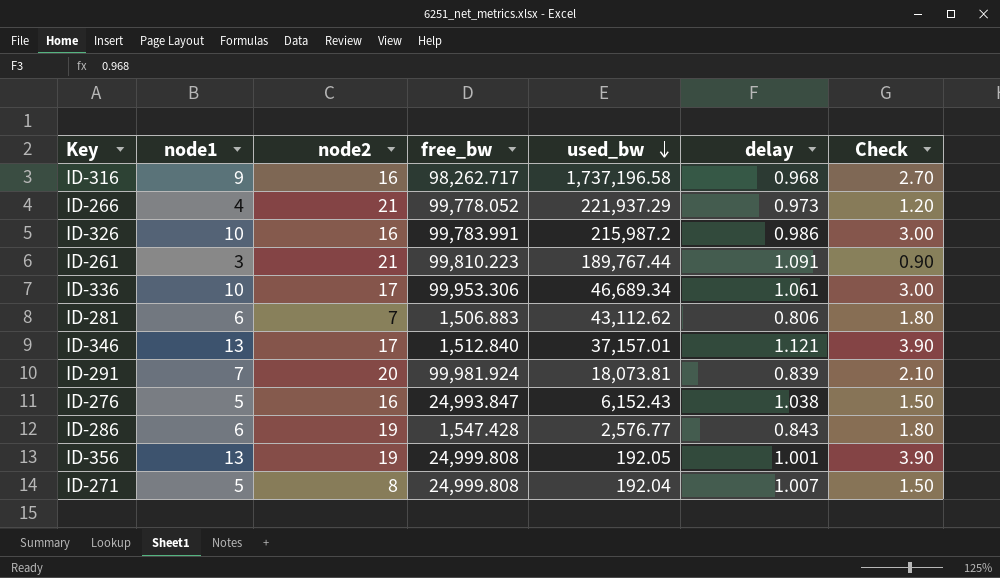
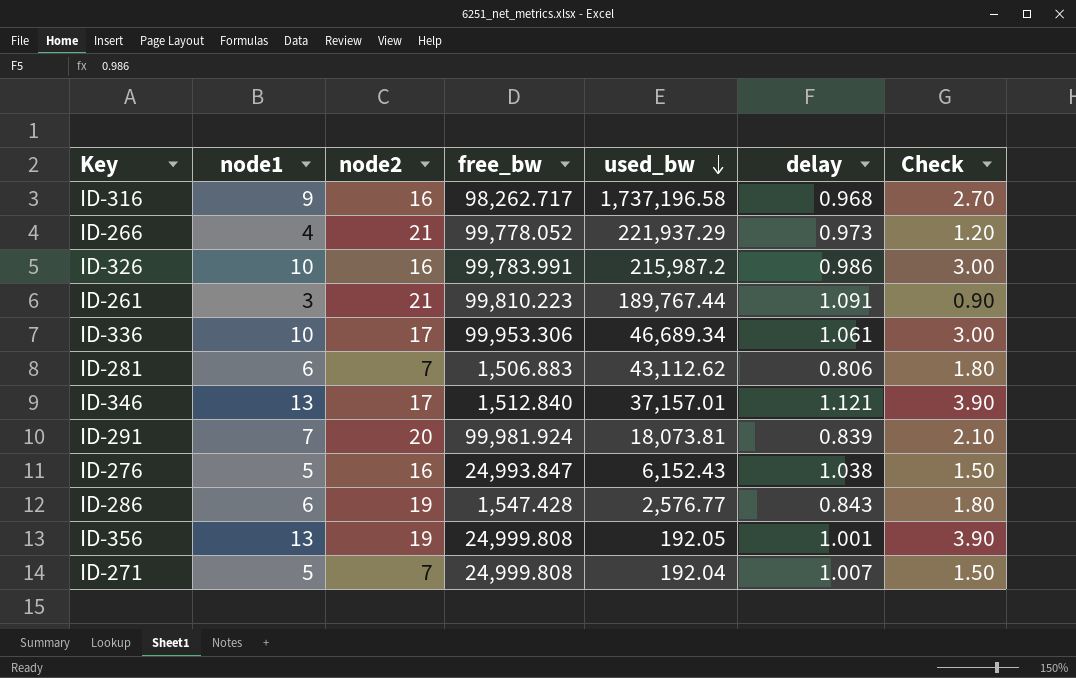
ID-271 | node2: 8 -> 7

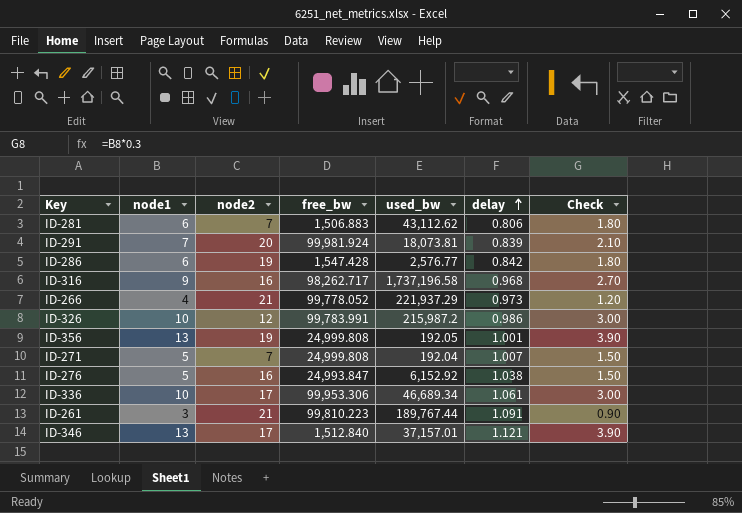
row order: used_bw descending -> delay ascending
ID-286 | delay: 0.843 -> 0.842
ID-326 | node2: 16 -> 12
ID-276 | used_bw: 6,152.43 -> 6,152.92

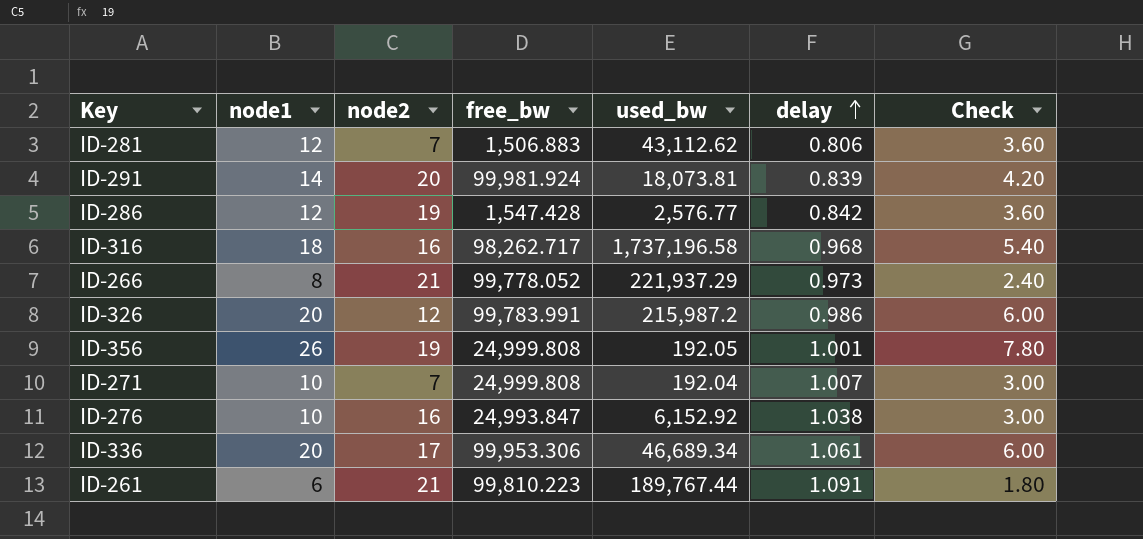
row ID-346: 13 | 17 | 1,512.840 | 37,157.01 | 1.121 | 3.90 -> none
ID-281 | node1: 6 -> 12
ID-281 | Check: 1.80 -> 3.60
ID-291 | node1: 7 -> 14
ID-291 | Check: 2.10 -> 4.20
ID-286 | node1: 6 -> 12
ID-286 | Check: 1.80 -> 3.60
ID-316 | node1: 9 -> 18
ID-316 | Check: 2.70 -> 5.40
ID-266 | node1: 4 -> 8
ID-266 | Check: 1.20 -> 2.40
ID-326 | node1: 10 -> 20
ID-326 | Check: 3.00 -> 6.00
ID-356 | node1: 13 -> 26
ID-356 | Check: 3.90 -> 7.80
ID-271 | node1: 5 -> 10
ID-271 | Check: 1.50 -> 3.00
ID-276 | node1: 5 -> 10
ID-276 | Check: 1.50 -> 3.00
ID-336 | node1: 10 -> 20
ID-336 | Check: 3.00 -> 6.00
ID-261 | node1: 3 -> 6
ID-261 | Check: 0.90 -> 1.80

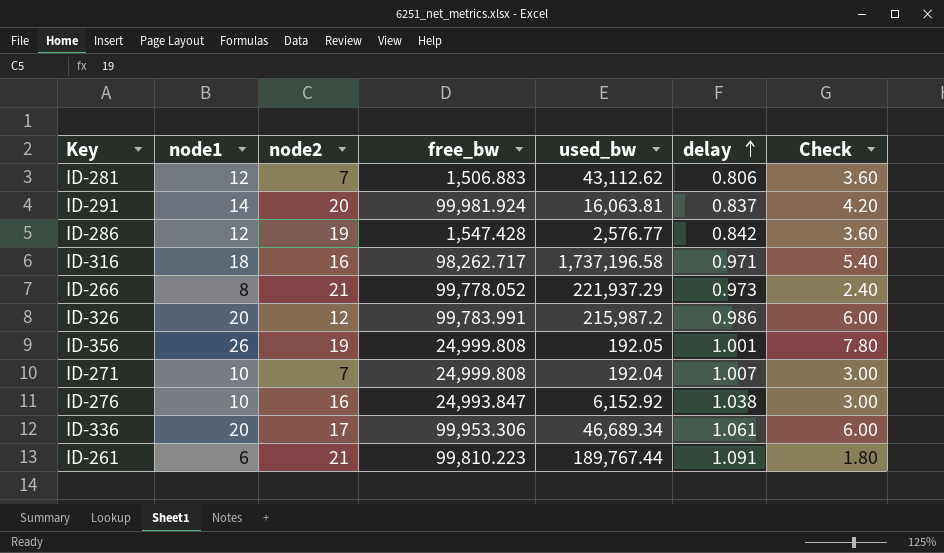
ID-291 | used_bw: 18,073.81 -> 16,063.81
ID-291 | delay: 0.839 -> 0.837
ID-316 | delay: 0.968 -> 0.971

